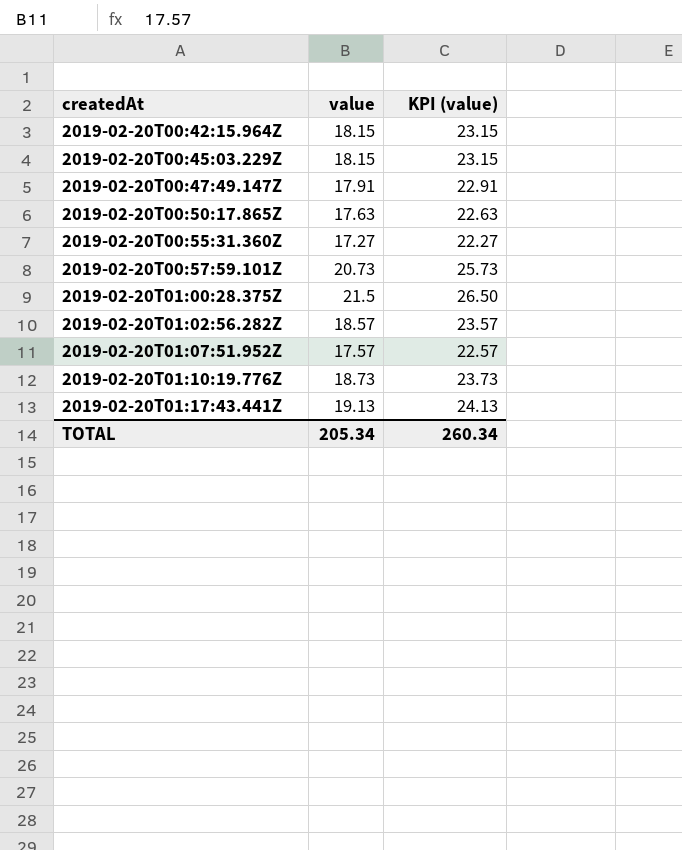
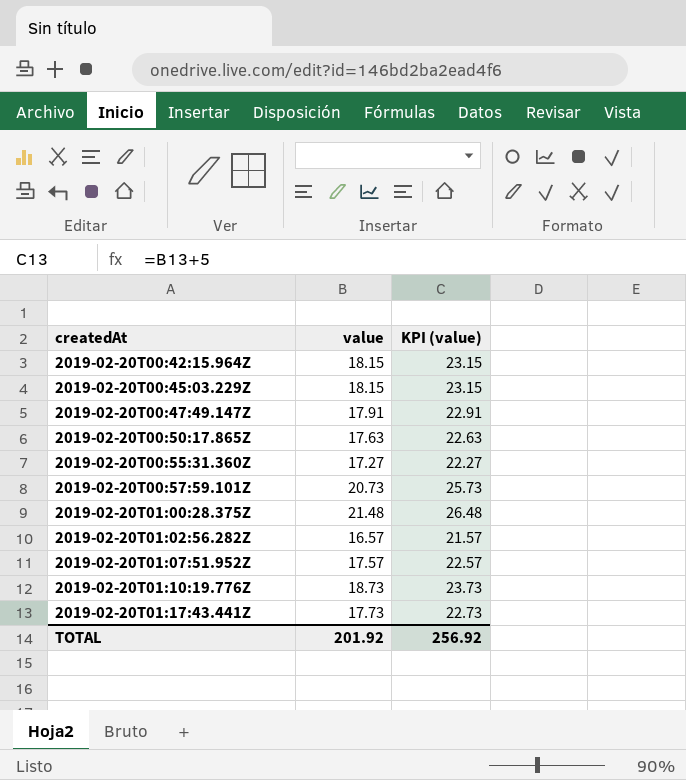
2019-02-20T01:00:28.375Z | value: 21.5 -> 21.48
2019-02-20T01:00:28.375Z | KPI (value): 26.50 -> 26.48
2019-02-20T01:02:56.282Z | value: 18.57 -> 16.57
2019-02-20T01:02:56.282Z | KPI (value): 23.57 -> 21.57
2019-02-20T01:17:43.441Z | value: 19.13 -> 17.73
2019-02-20T01:17:43.441Z | KPI (value): 24.13 -> 22.73
TOTAL | value: 205.34 -> 201.92
TOTAL | KPI (value): 260.34 -> 256.92

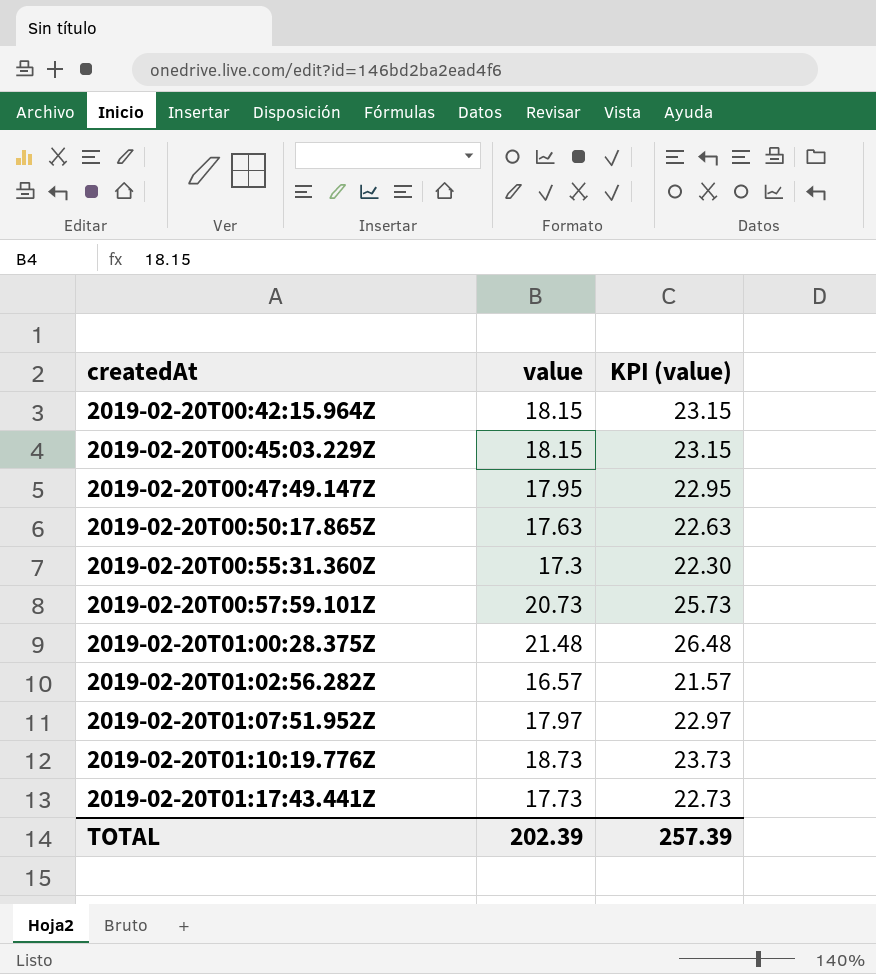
2019-02-20T00:47:49.147Z | value: 17.91 -> 17.95
2019-02-20T00:47:49.147Z | KPI (value): 22.91 -> 22.95
2019-02-20T00:55:31.360Z | value: 17.27 -> 17.3
2019-02-20T00:55:31.360Z | KPI (value): 22.27 -> 22.30
2019-02-20T01:07:51.952Z | value: 17.57 -> 17.97
2019-02-20T01:07:51.952Z | KPI (value): 22.57 -> 22.97
TOTAL | value: 201.92 -> 202.39
TOTAL | KPI (value): 256.92 -> 257.39

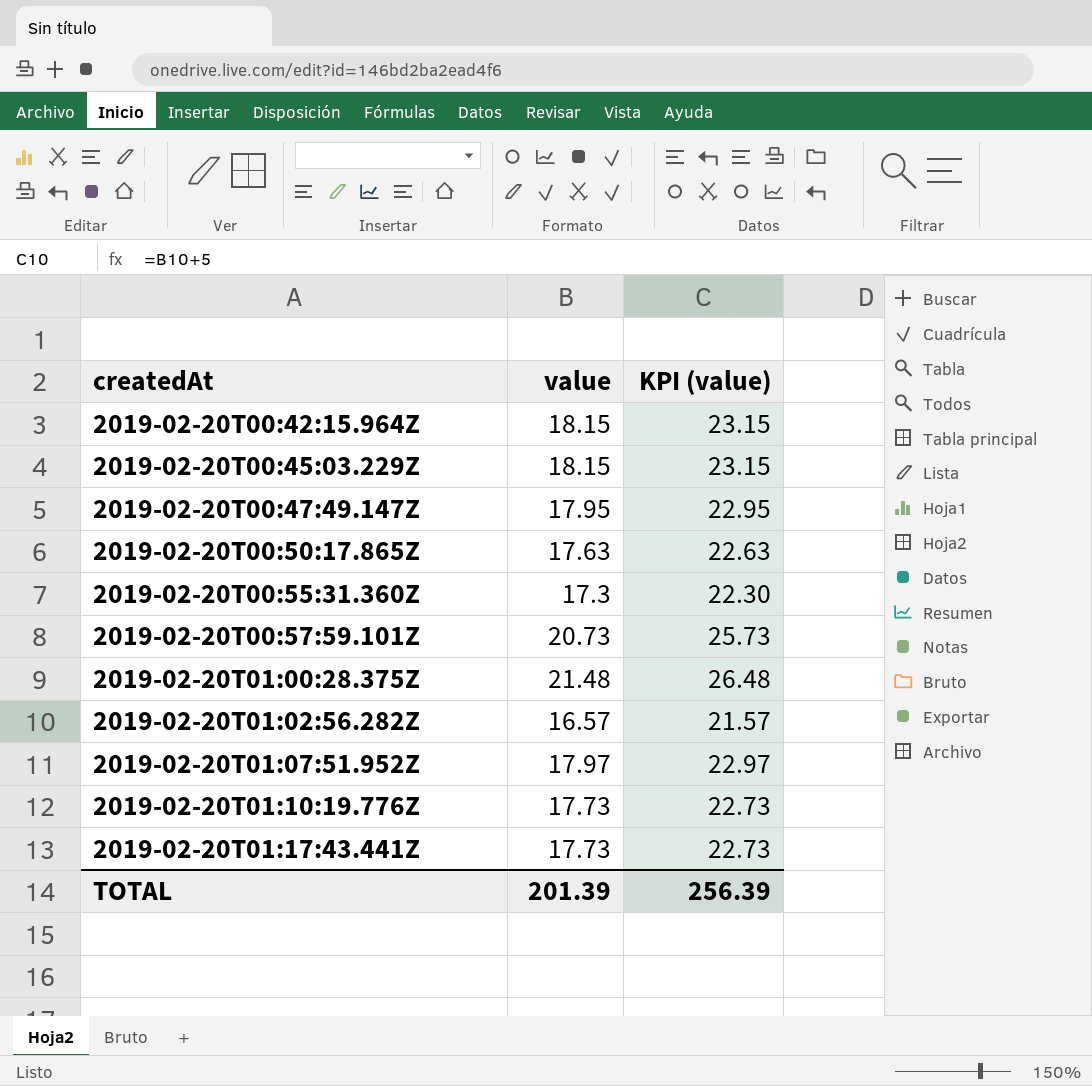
2019-02-20T01:10:19.776Z | value: 18.73 -> 17.73
2019-02-20T01:10:19.776Z | KPI (value): 23.73 -> 22.73
TOTAL | value: 202.39 -> 201.39
TOTAL | KPI (value): 257.39 -> 256.39

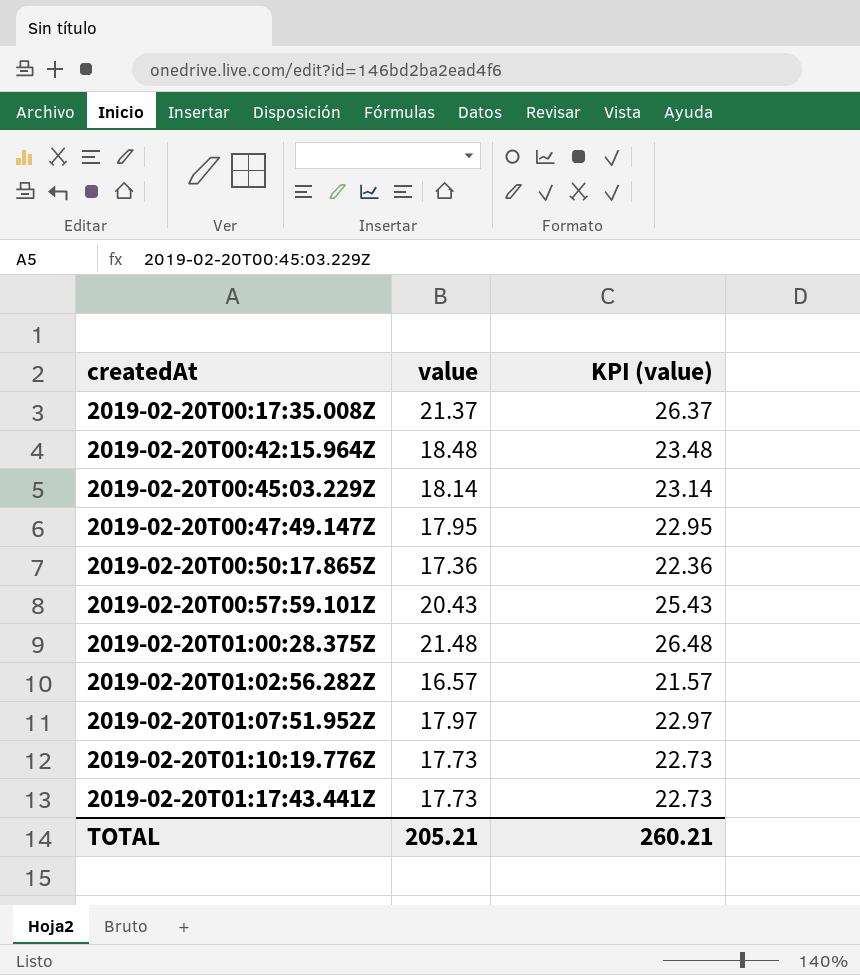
row 2019-02-20T00:55:31.360Z: 17.3 | 22.30 -> none
row 2019-02-20T00:17:35.008Z: none -> 21.37 | 26.37
2019-02-20T00:42:15.964Z | value: 18.15 -> 18.48
2019-02-20T00:42:15.964Z | KPI (value): 23.15 -> 23.48
2019-02-20T00:45:03.229Z | value: 18.15 -> 18.14
2019-02-20T00:45:03.229Z | KPI (value): 23.15 -> 23.14
2019-02-20T00:50:17.865Z | value: 17.63 -> 17.36
2019-02-20T00:50:17.865Z | KPI (value): 22.63 -> 22.36
2019-02-20T00:57:59.101Z | value: 20.73 -> 20.43
2019-02-20T00:57:59.101Z | KPI (value): 25.73 -> 25.43
TOTAL | value: 201.39 -> 205.21
TOTAL | KPI (value): 256.39 -> 260.21

